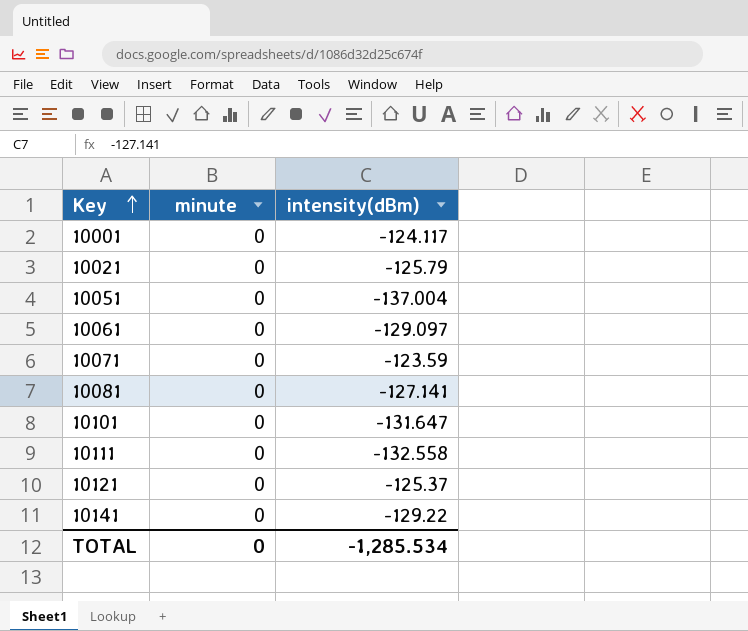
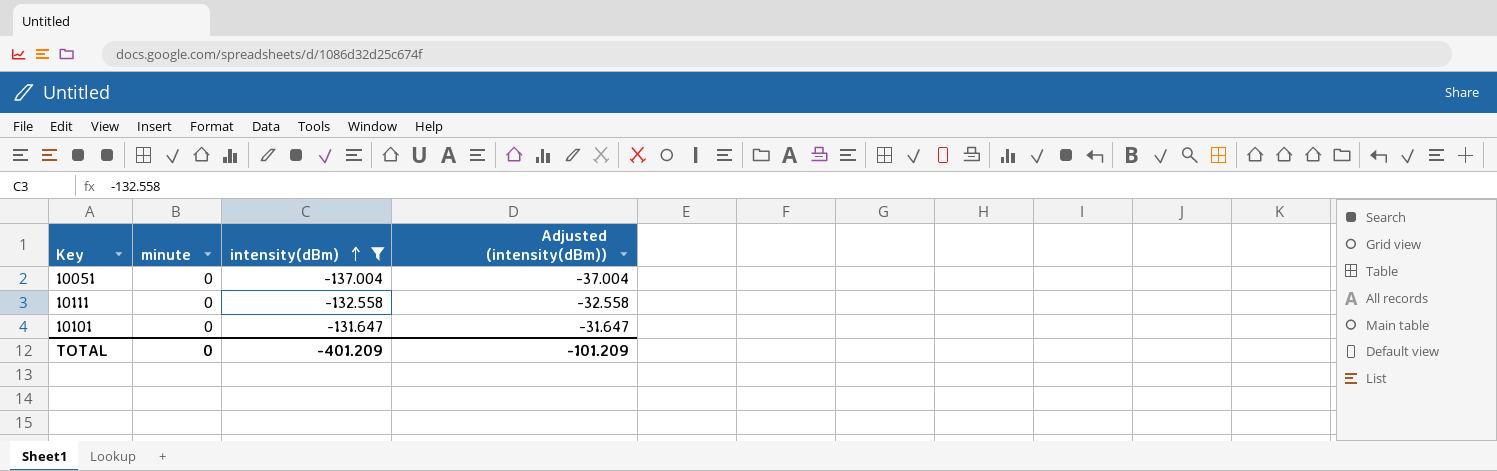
filter: none -> intensity(dBm) <= -131.647
row order: Key ascending -> intensity(dBm) ascending
column Adjusted (intensity(dBm)) | formula: none -> [intensity(dBm)] + 100
TOTAL | intensity(dBm): -1,285.534 -> -401.209

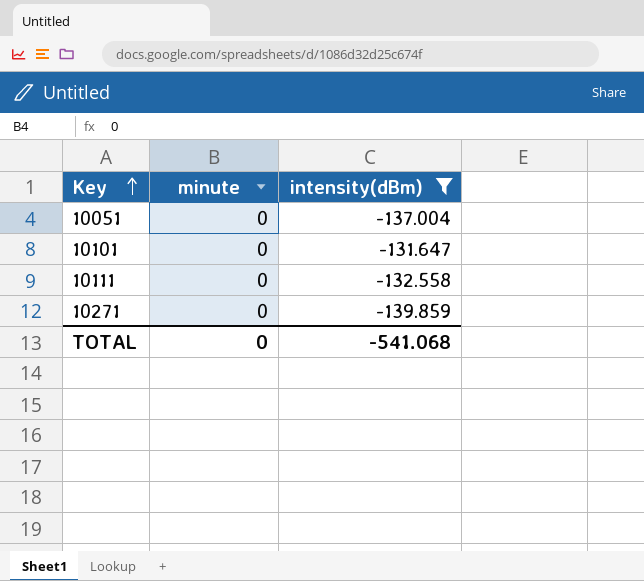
row order: intensity(dBm) ascending -> Key ascending
column Adjusted (intensity(dBm)) | formula: [intensity(dBm)] + 100 -> none
row 10271: none -> 0 | -139.859
TOTAL | intensity(dBm): -401.209 -> -541.068

